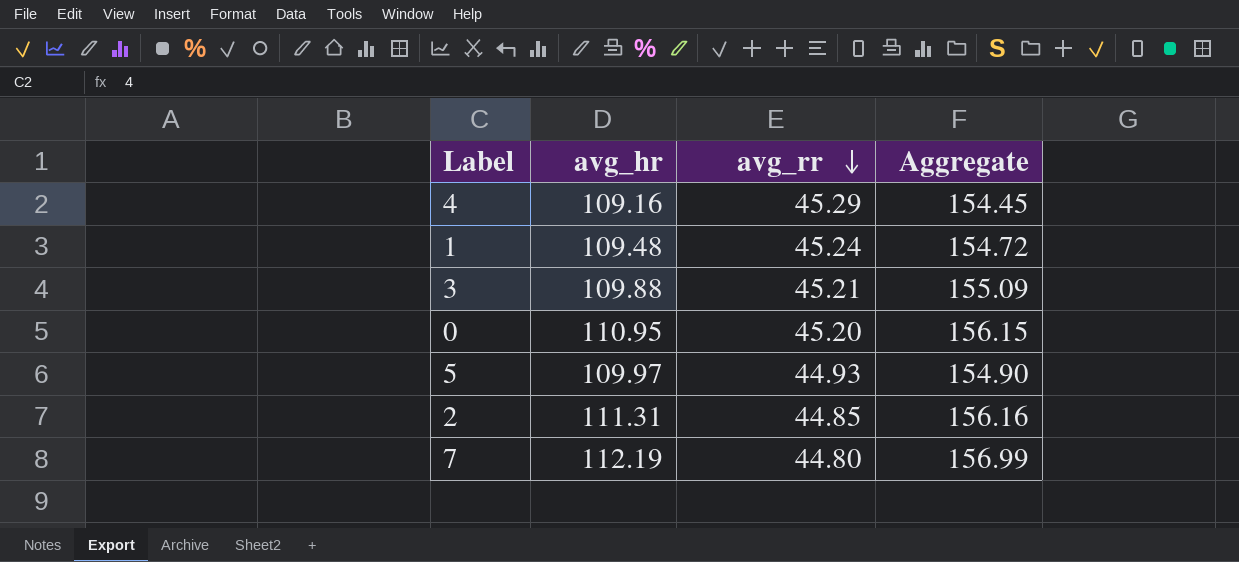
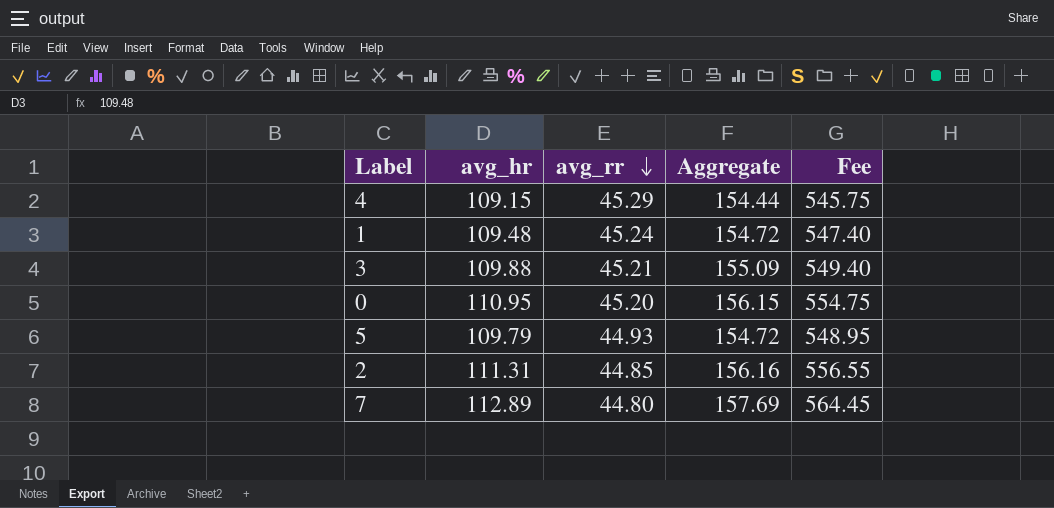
column Fee | formula: none -> [avg_hr] * 5
4 | avg_hr: 109.16 -> 109.15
4 | Aggregate: 154.45 -> 154.44
5 | avg_hr: 109.97 -> 109.79
5 | Aggregate: 154.90 -> 154.72
7 | avg_hr: 112.19 -> 112.89
7 | Aggregate: 156.99 -> 157.69

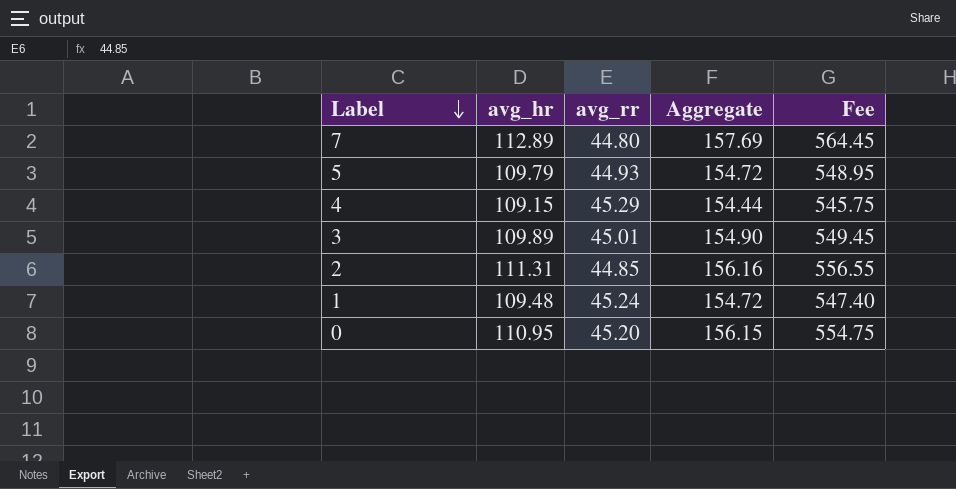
row order: avg_rr descending -> Label descending
3 | avg_hr: 109.88 -> 109.89
3 | avg_rr: 45.21 -> 45.01
3 | Aggregate: 155.09 -> 154.90
3 | Fee: 549.40 -> 549.45

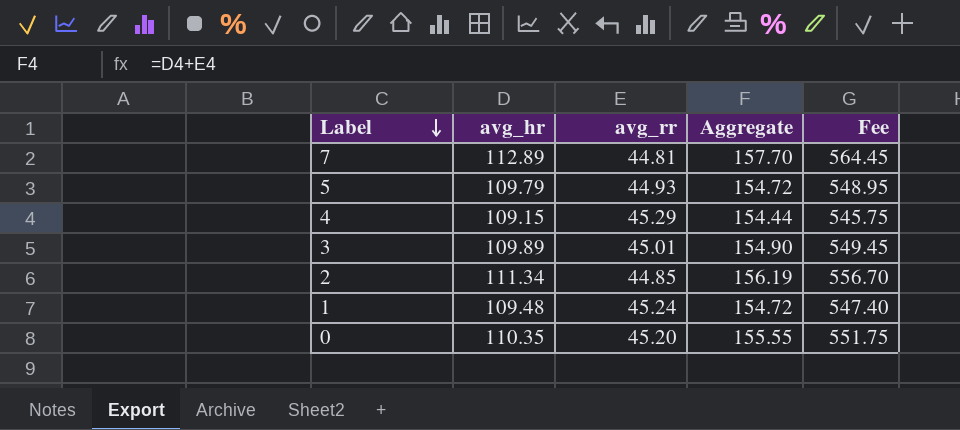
7 | avg_rr: 44.80 -> 44.81
7 | Aggregate: 157.69 -> 157.70
2 | avg_hr: 111.31 -> 111.34
2 | Aggregate: 156.16 -> 156.19
2 | Fee: 556.55 -> 556.70
0 | avg_hr: 110.95 -> 110.35
0 | Aggregate: 156.15 -> 155.55
0 | Fee: 554.75 -> 551.75

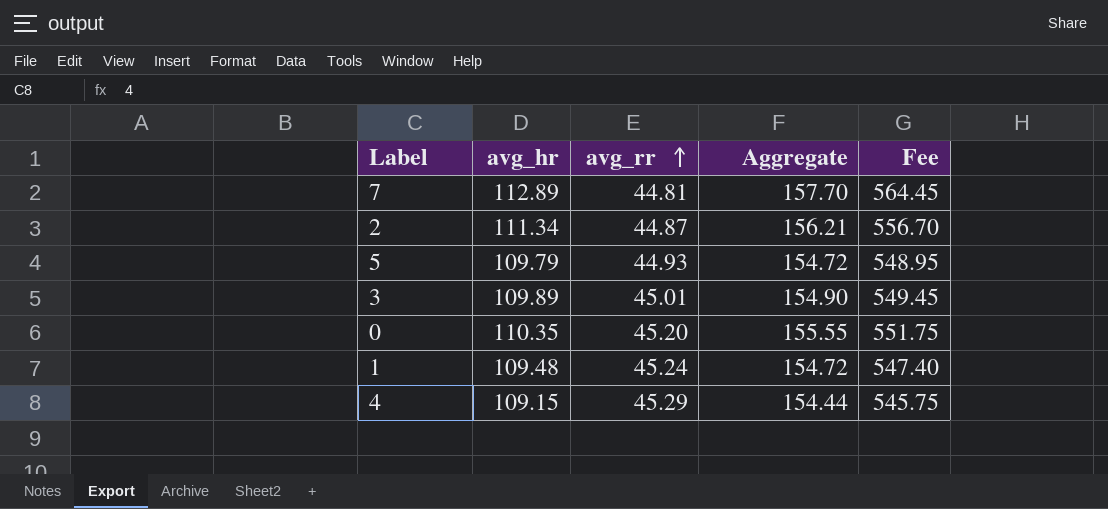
row order: Label descending -> avg_rr ascending
2 | avg_rr: 44.85 -> 44.87
2 | Aggregate: 156.19 -> 156.21

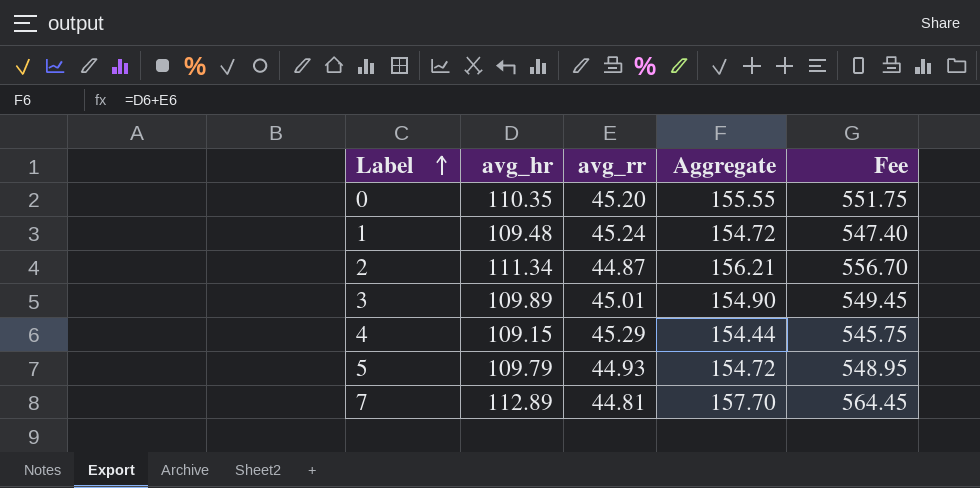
row order: avg_rr ascending -> Label ascending

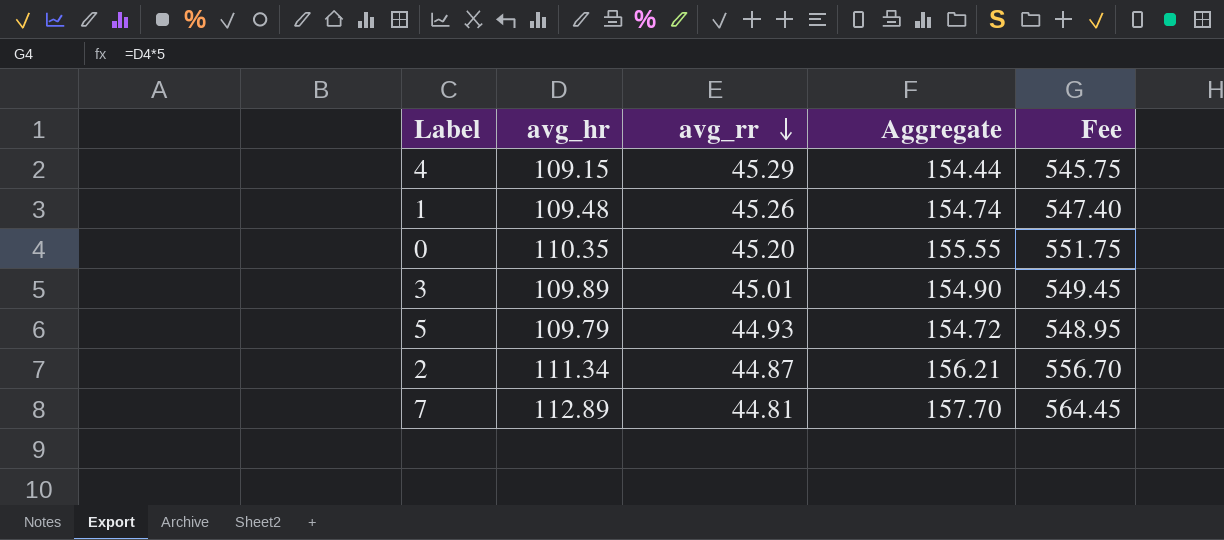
row order: Label ascending -> avg_rr descending
1 | avg_rr: 45.24 -> 45.26
1 | Aggregate: 154.72 -> 154.74

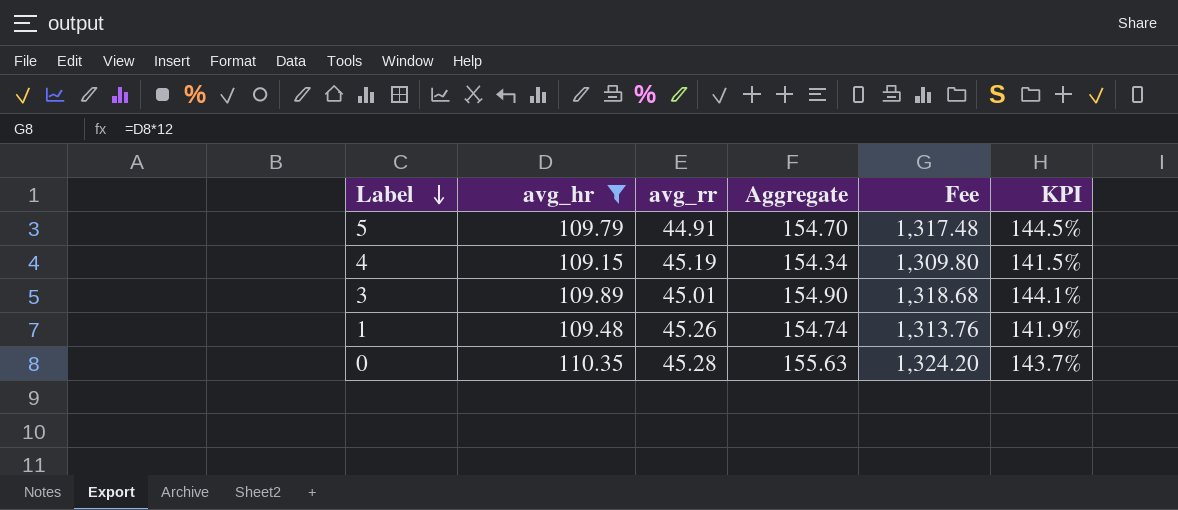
filter: none -> avg_hr <= 110.35
row order: avg_rr descending -> Label descending
column Fee | formula: [avg_hr] * 5 -> [avg_hr] * 12
column KPI | formula: none -> ([avg_hr] - [avg_rr]) / [avg_rr]
5 | avg_rr: 44.93 -> 44.91
5 | Aggregate: 154.72 -> 154.70
4 | avg_rr: 45.29 -> 45.19
4 | Aggregate: 154.44 -> 154.34
0 | avg_rr: 45.20 -> 45.28
0 | Aggregate: 155.55 -> 155.63

